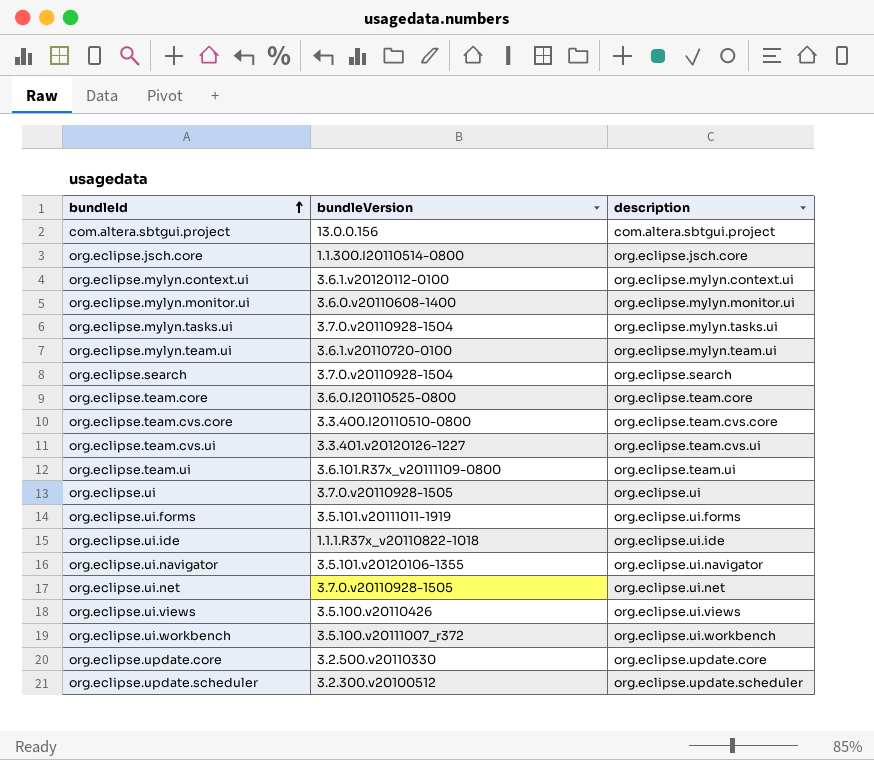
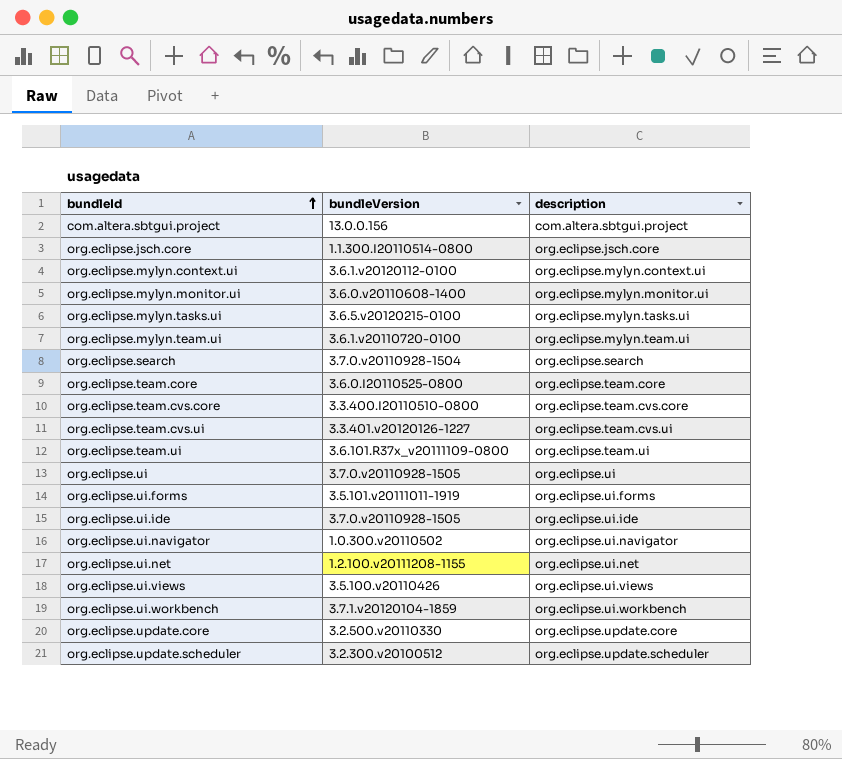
org.eclipse.mylyn.tasks.ui | bundleVersion: 3.7.0.v20110928-1504 -> 3.6.5.v20120215-0100
org.eclipse.ui.ide | bundleVersion: 1.1.1.R37x_v20110822-1018 -> 3.7.0.v20110928-1505
org.eclipse.ui.navigator | bundleVersion: 3.5.101.v20120106-1355 -> 1.0.300.v20110502
org.eclipse.ui.net | bundleVersion: 3.7.0.v20110928-1505 -> 1.2.100.v20111208-1155
org.eclipse.ui.workbench | bundleVersion: 3.5.100.v20111007_r372 -> 3.7.1.v20120104-1859

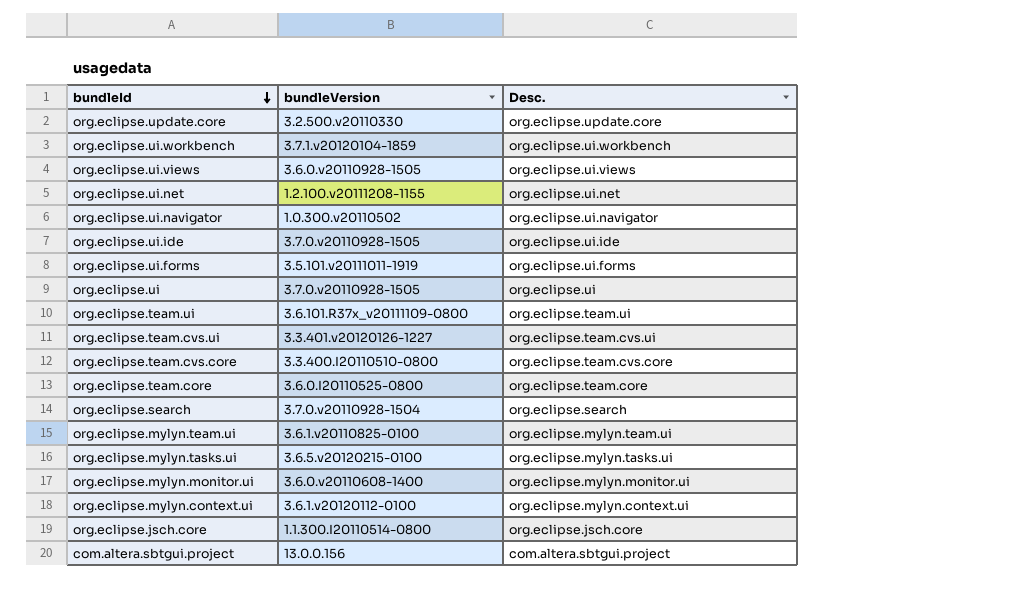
row order: bundleId ascending -> bundleId descending
column name: description -> Desc.
row org.eclipse.update.scheduler: 3.2.300.v20100512 | org.eclipse.update.scheduler -> none
org.eclipse.ui.views | bundleVersion: 3.5.100.v20110426 -> 3.6.0.v20110928-1505
org.eclipse.mylyn.team.ui | bundleVersion: 3.6.1.v20110720-0100 -> 3.6.1.v20110825-0100

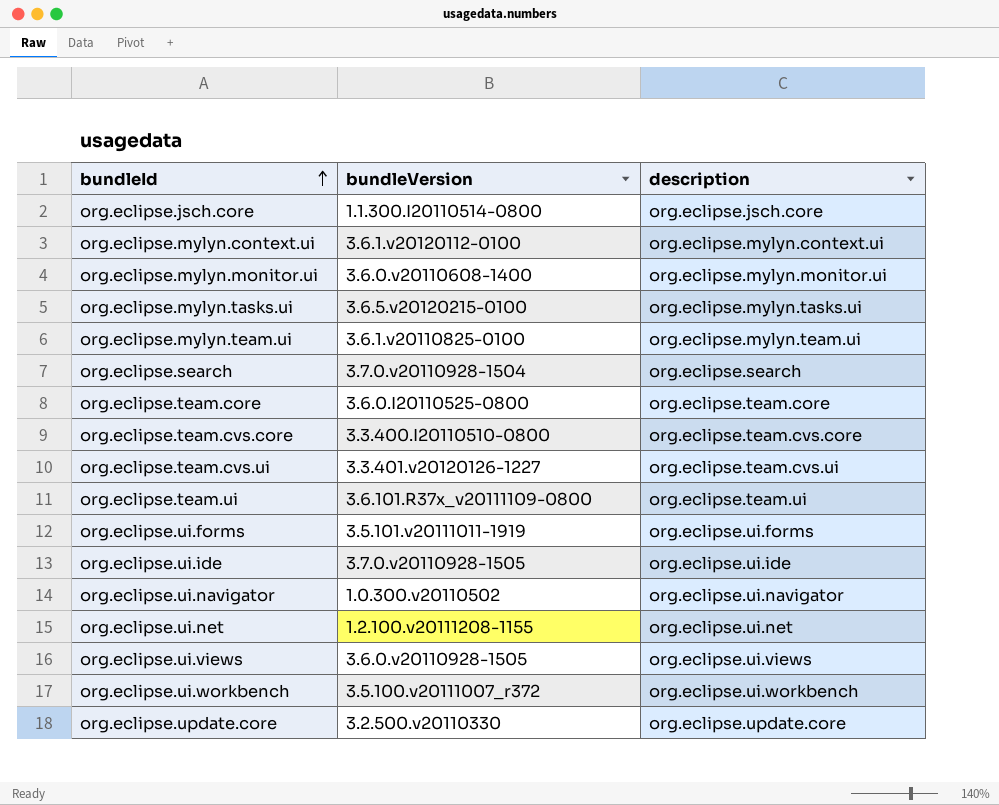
row order: bundleId descending -> bundleId ascending
column name: Desc. -> description
row org.eclipse.ui: 3.7.0.v20110928-1505 | org.eclipse.ui -> none
row com.altera.sbtgui.project: 13.0.0.156 | com.altera.sbtgui.project -> none
org.eclipse.ui.workbench | bundleVersion: 3.7.1.v20120104-1859 -> 3.5.100.v20111007_r372

